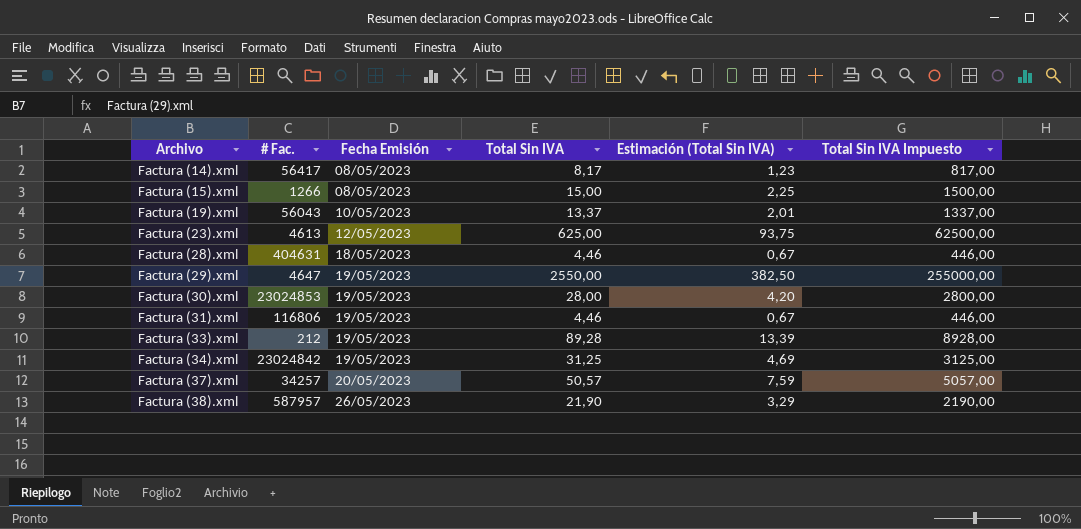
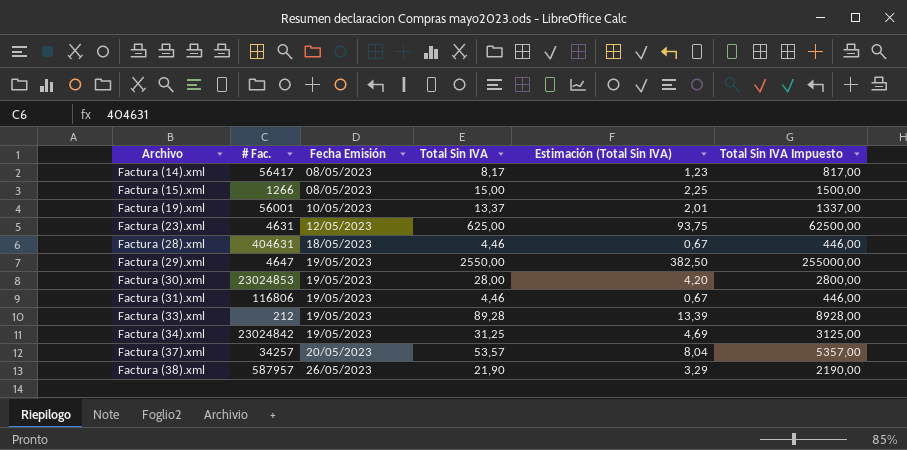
Factura (19).xml | # Fac.: 56043 -> 56001
Factura (23).xml | # Fac.: 4613 -> 4631
Factura (37).xml | Total Sin IVA: 50,57 -> 53,57
Factura (37).xml | Estimación (Total Sin IVA): 7,59 -> 8,04
Factura (37).xml | Total Sin IVA Impuesto: 5057,00 -> 5357,00

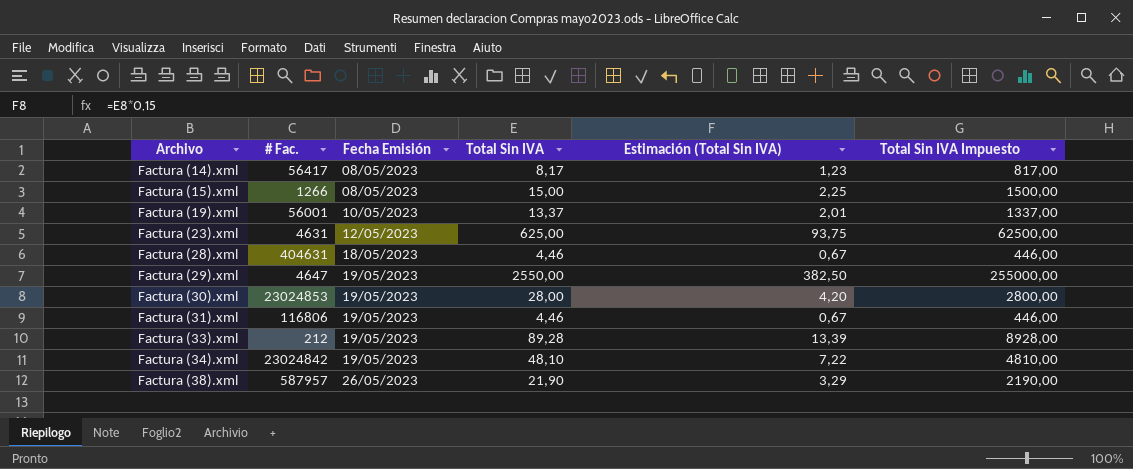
row Factura (37).xml: 34257 | 20/05/2023 | 53,57 | 8,04 | 5357,00 -> none
Factura (34).xml | Total Sin IVA: 31,25 -> 48,10
Factura (34).xml | Estimación (Total Sin IVA): 4,69 -> 7,22
Factura (34).xml | Total Sin IVA Impuesto: 3125,00 -> 4810,00

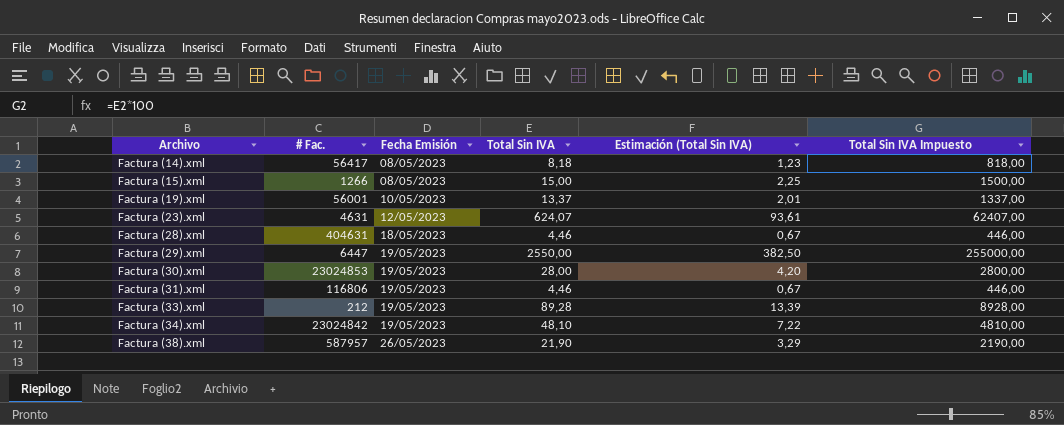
Factura (14).xml | Total Sin IVA: 8,17 -> 8,18
Factura (14).xml | Total Sin IVA Impuesto: 817,00 -> 818,00
Factura (23).xml | Total Sin IVA: 625,00 -> 624,07
Factura (23).xml | Estimación (Total Sin IVA): 93,75 -> 93,61
Factura (23).xml | Total Sin IVA Impuesto: 62500,00 -> 62407,00
Factura (29).xml | # Fac.: 4647 -> 6447

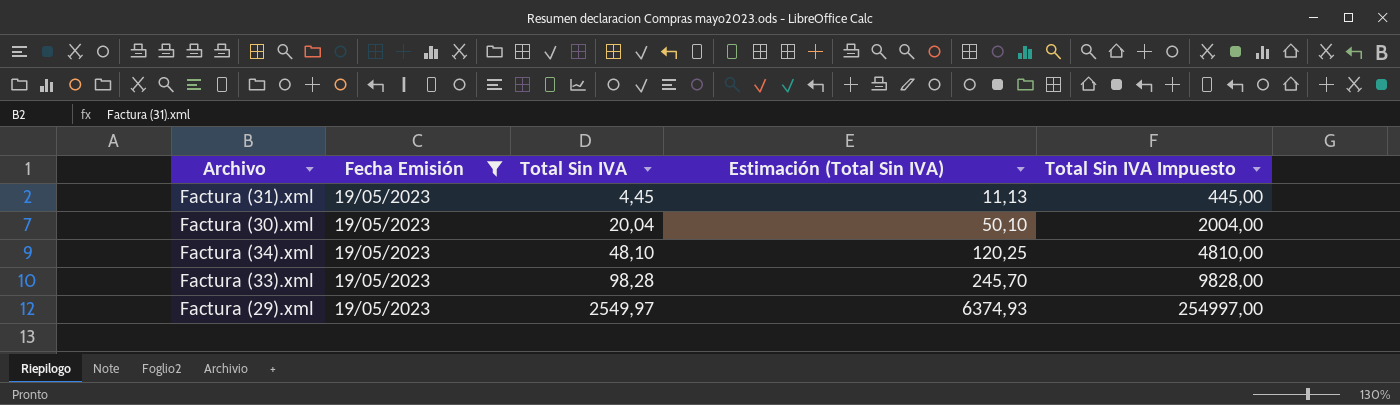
filter: none -> Fecha Emisión = 19/05/2023
row order: Archivo ascending -> Total Sin IVA ascending
column # Fac. | position: 2 -> none
column Estimación (Total Sin IVA) | formula: [Total Sin IVA] * 0,15 -> [Total Sin IVA] * 2,5
Factura (31).xml | Total Sin IVA: 4,46 -> 4,45
Factura (31).xml | Total Sin IVA Impuesto: 446,00 -> 445,00
Factura (30).xml | Total Sin IVA: 28,00 -> 20,04
Factura (30).xml | Total Sin IVA Impuesto: 2800,00 -> 2004,00
Factura (33).xml | Total Sin IVA: 89,28 -> 98,28
Factura (33).xml | Total Sin IVA Impuesto: 8928,00 -> 9828,00
Factura (29).xml | Total Sin IVA: 2550,00 -> 2549,97
Factura (29).xml | Total Sin IVA Impuesto: 255000,00 -> 254997,00

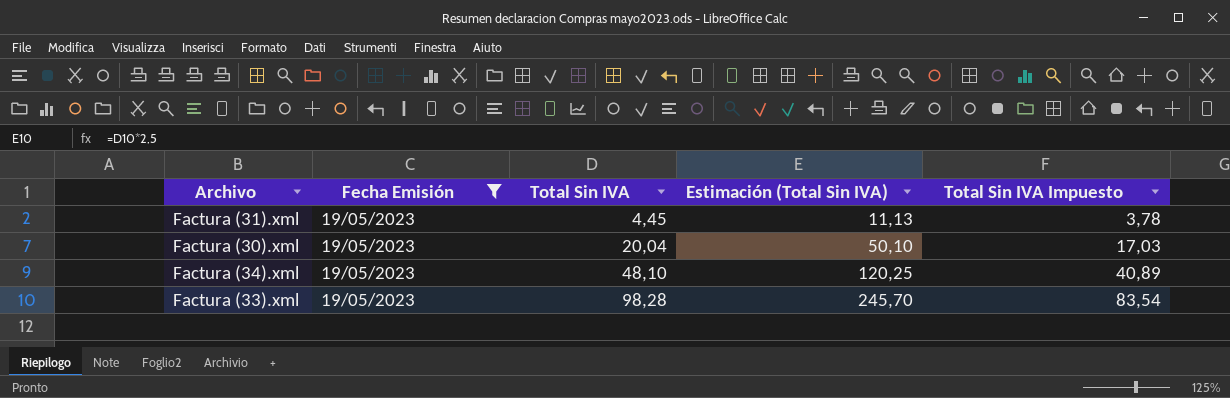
column Total Sin IVA Impuesto | formula: [Total Sin IVA] * 100 -> [Total Sin IVA] * 0,85
row Factura (29).xml: 19/05/2023 | 2549,97 | 6374,93 | 254997,00 -> none

